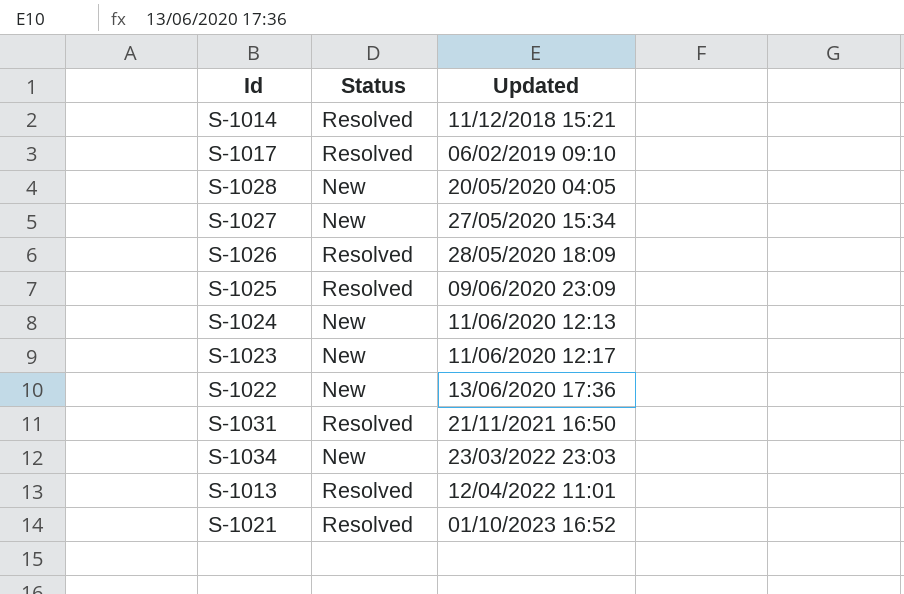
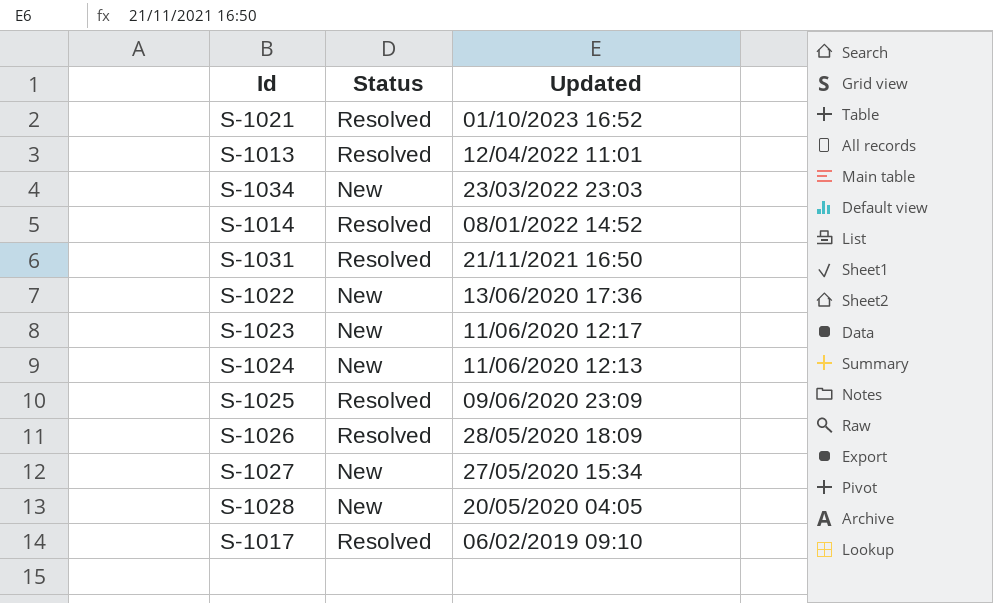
row order: Updated ascending -> Updated descending
S-1014 | Updated: 11/12/2018 15:21 -> 08/01/2022 14:52

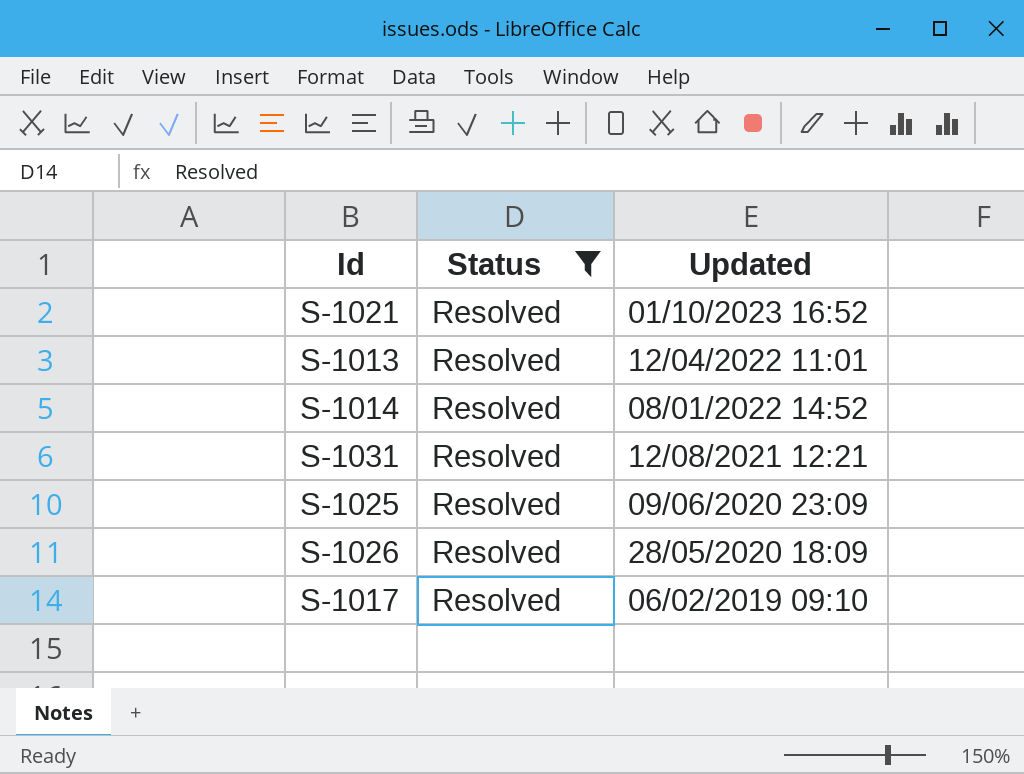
filter: none -> Status = Resolved
S-1031 | Updated: 21/11/2021 16:50 -> 12/08/2021 12:21

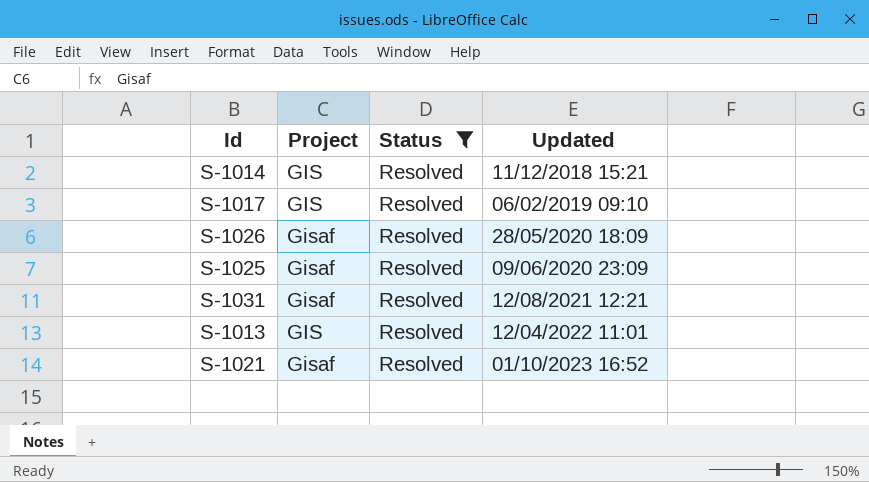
row order: Updated descending -> Updated ascending
column Project | position: none -> 2
S-1014 | Updated: 08/01/2022 14:52 -> 11/12/2018 15:21

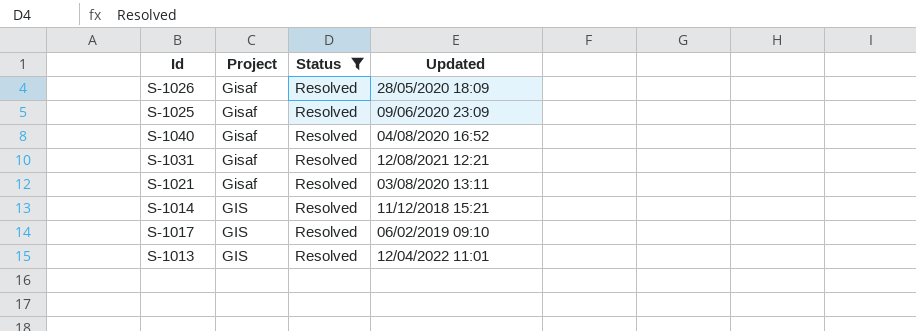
row order: Updated ascending -> Project descending
row S-1040: none -> Gisaf | Resolved | 04/08/2020 16:52
S-1021 | Updated: 01/10/2023 16:52 -> 03/08/2020 13:11

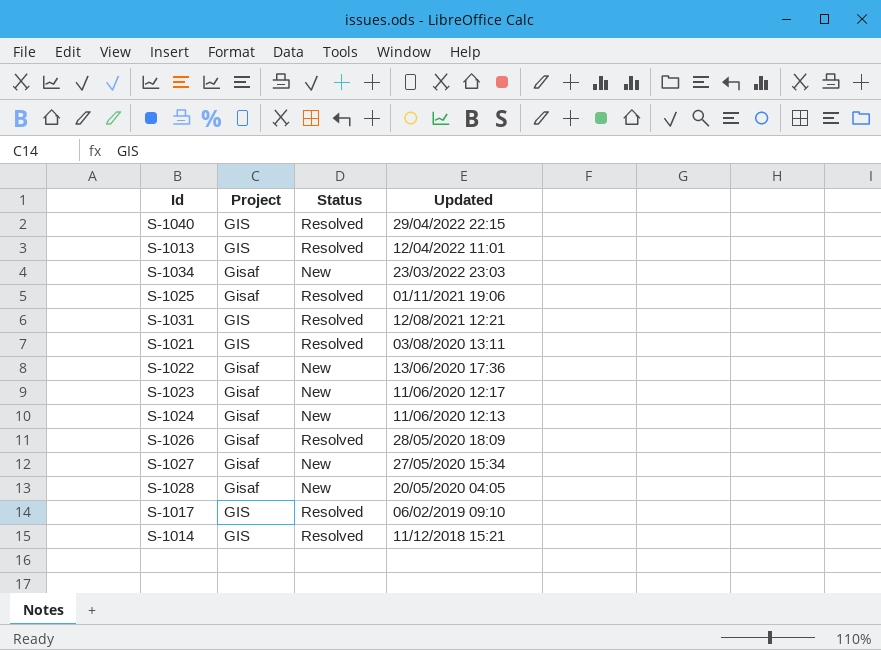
filter: Status = Resolved -> none
row order: Project descending -> Updated descending
S-1040 | Project: Gisaf -> GIS
S-1040 | Updated: 04/08/2020 16:52 -> 29/04/2022 22:15
S-1025 | Updated: 09/06/2020 23:09 -> 01/11/2021 19:06
S-1031 | Project: Gisaf -> GIS
S-1021 | Project: Gisaf -> GIS

